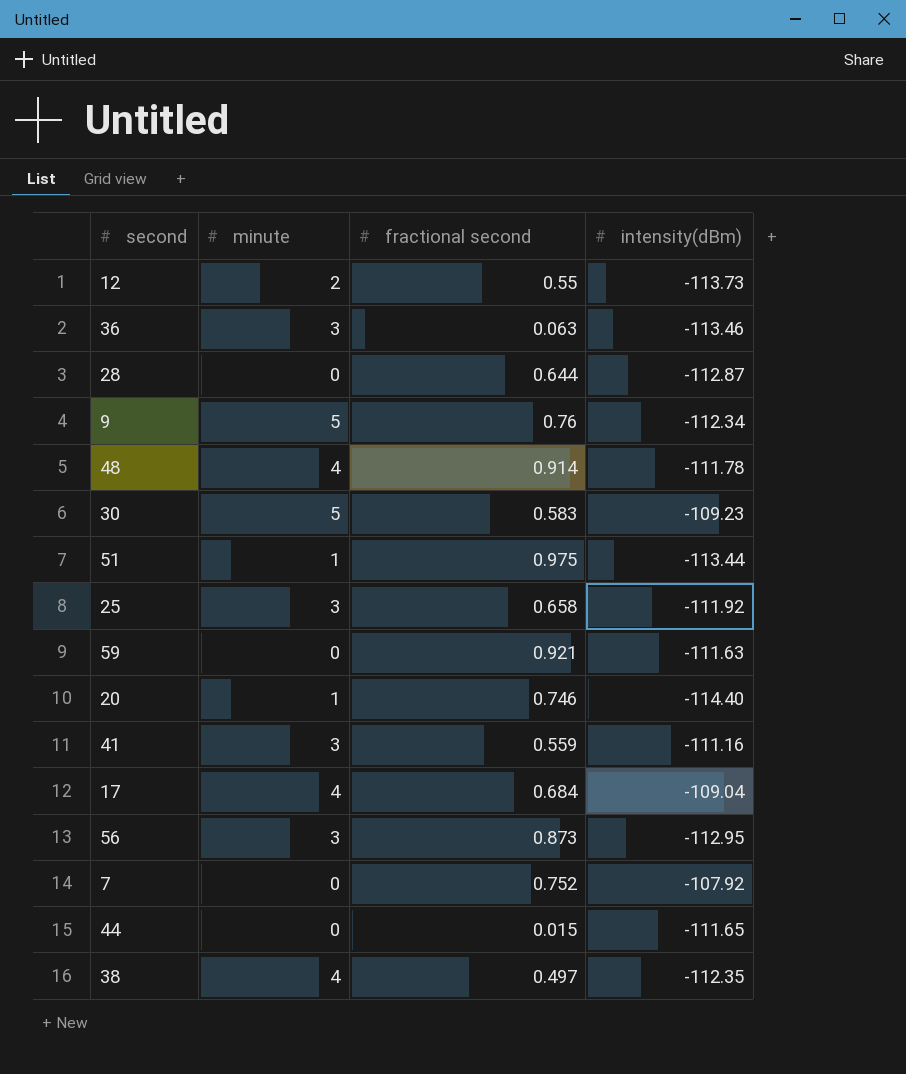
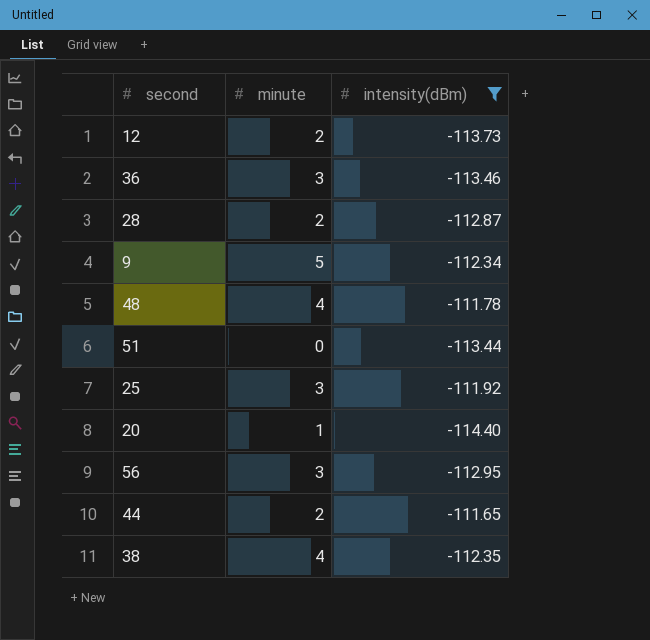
filter: none -> intensity(dBm) <= -111.65
column fractional second | position: 3 -> none
28 | minute: 0 -> 2
51 | minute: 1 -> 0
44 | minute: 0 -> 2

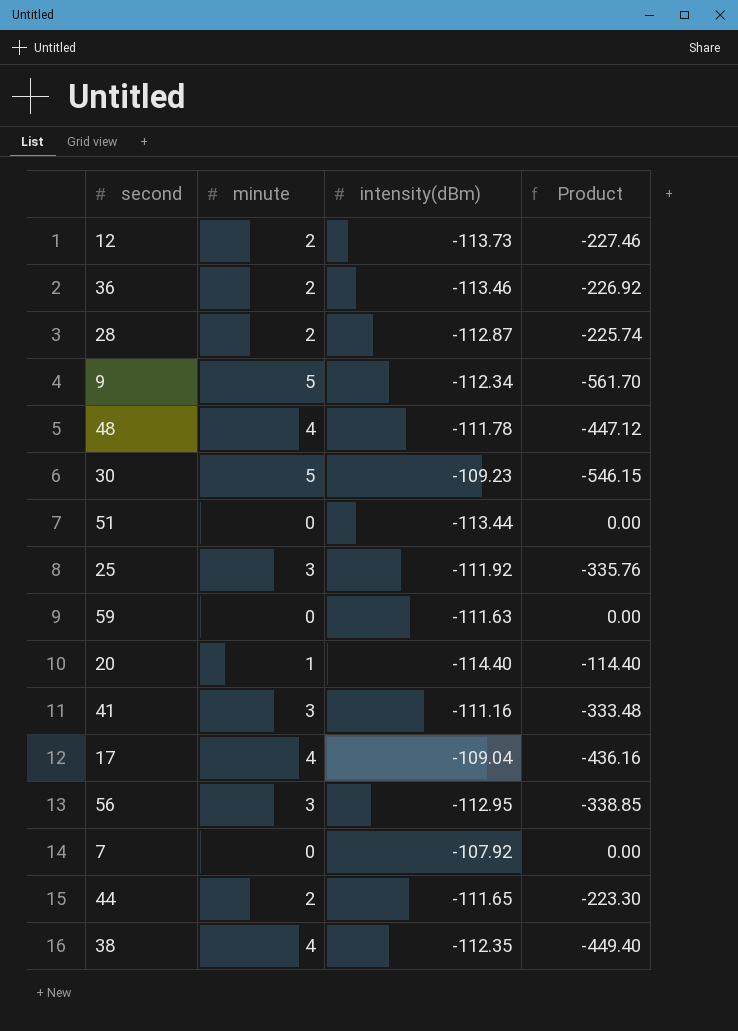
filter: intensity(dBm) <= -111.65 -> none
column Product | formula: none -> [minute] * [intensity(dBm)]
36 | minute: 3 -> 2

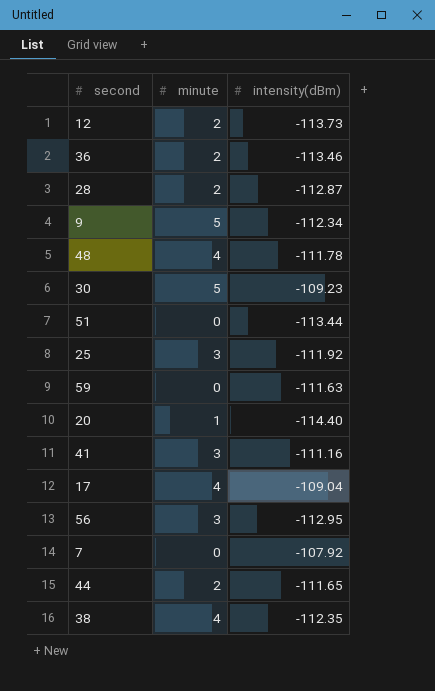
column Product | formula: [minute] * [intensity(dBm)] -> none

